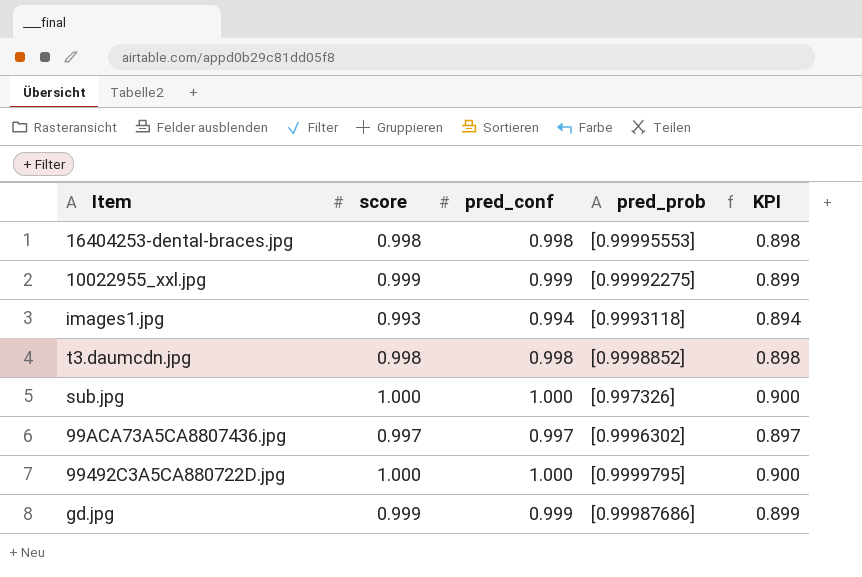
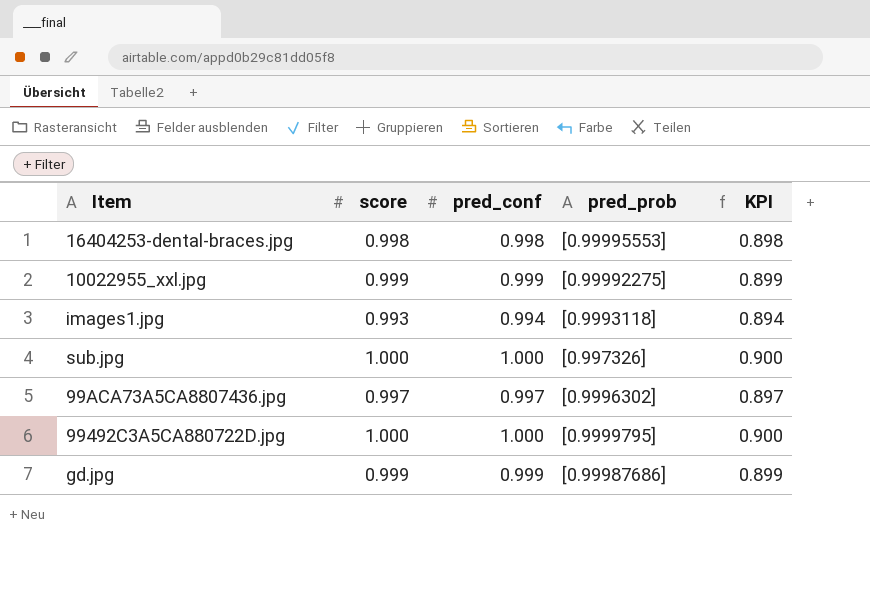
row t3.daumcdn.jpg: 0.998 | 0.998 | [0.9998852] | 0.898 -> none

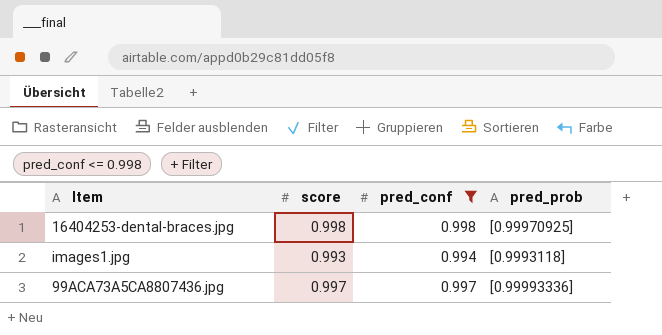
filter: none -> pred_conf <= 0.998
column KPI | formula: [score] * 0.9 -> none
16404253-dental-braces.jpg | pred_prob: [0.99995553] -> [0.99970925]
99ACA73A5CA8807436.jpg | pred_prob: [0.9996302] -> [0.99993336]

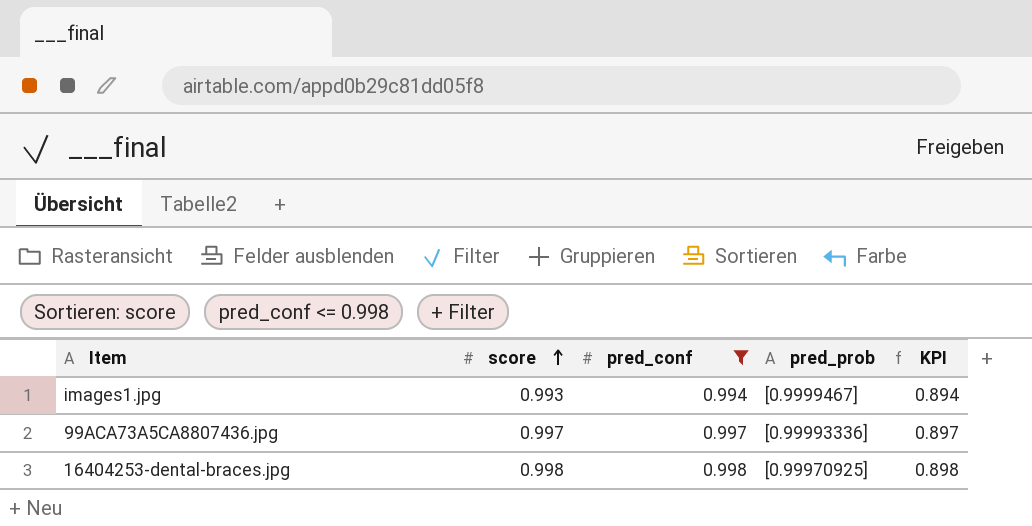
row order: none -> score ascending
column KPI | formula: none -> [score] * 0.9
images1.jpg | pred_prob: [0.9993118] -> [0.9999467]

